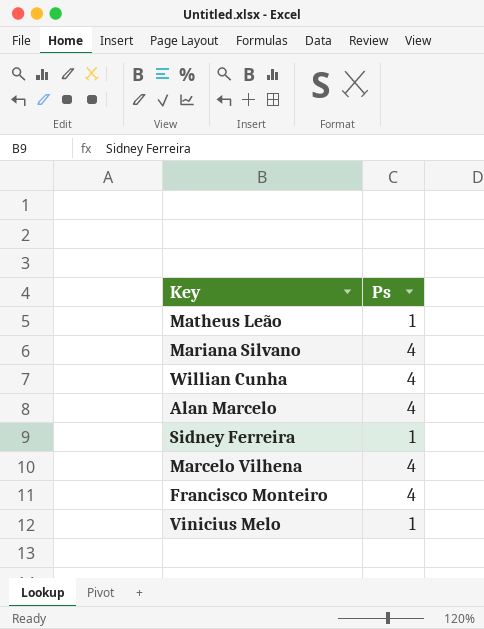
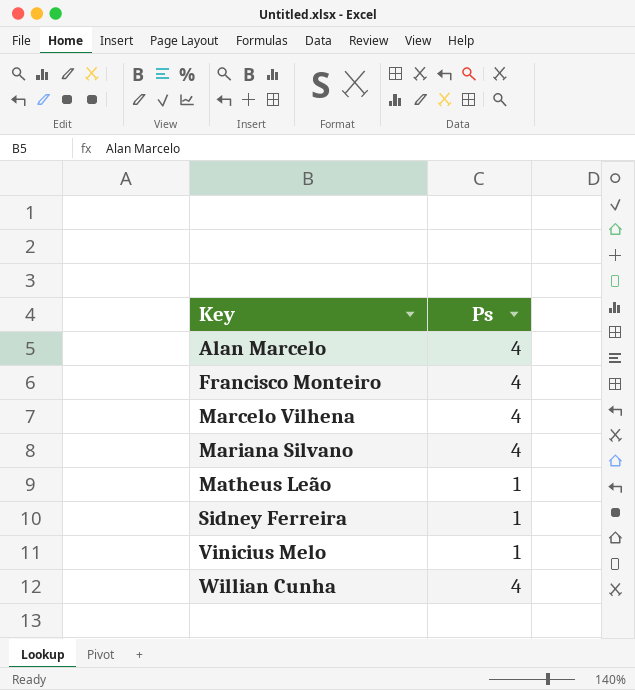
row order: none -> Key ascending

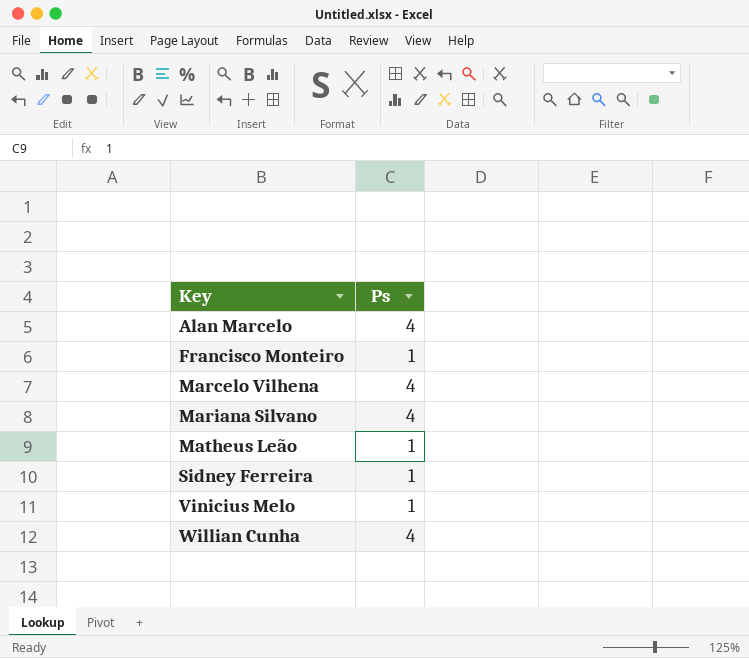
Francisco Monteiro | Ps: 4 -> 1

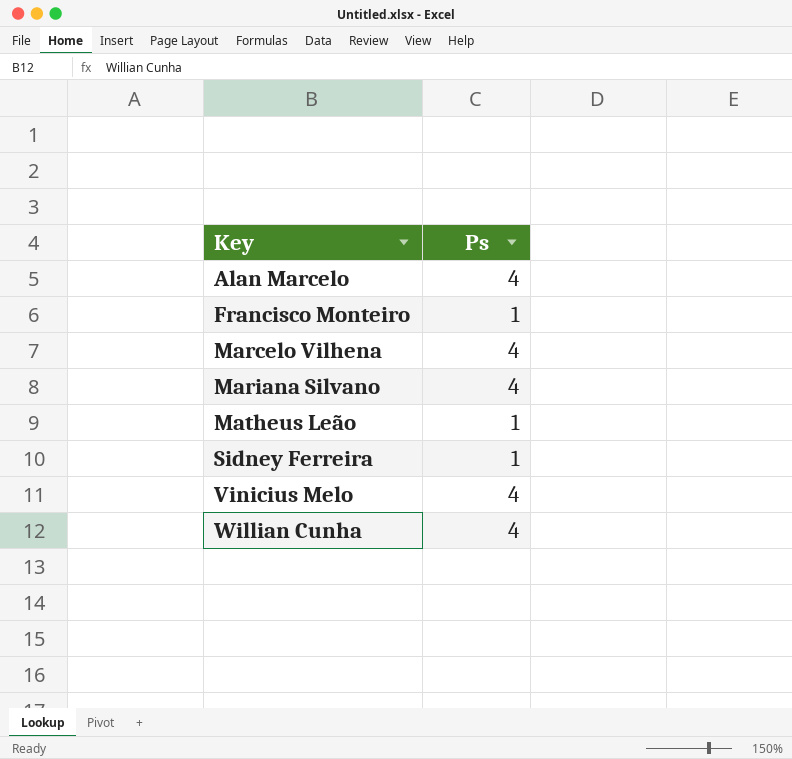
Vinicius Melo | Ps: 1 -> 4

